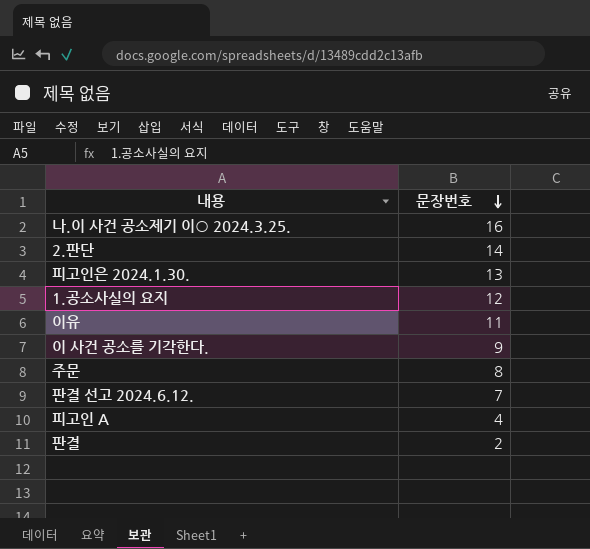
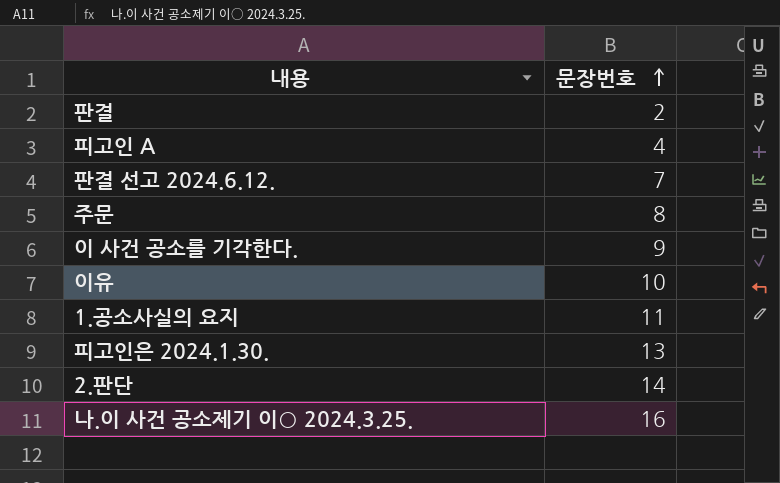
row order: 문장번호 descending -> 문장번호 ascending
이유 | 문장번호: 11 -> 10
1.공소사실의 요지 | 문장번호: 12 -> 11

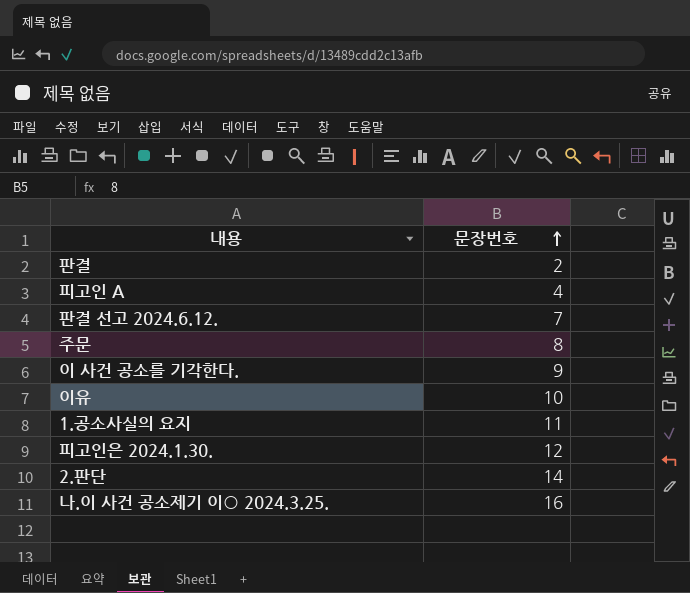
피고인은 2024.1.30. | 문장번호: 13 -> 12

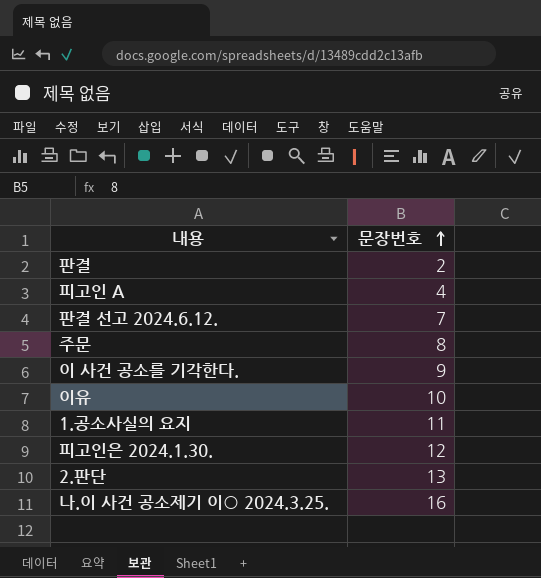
2.판단 | 문장번호: 14 -> 13

